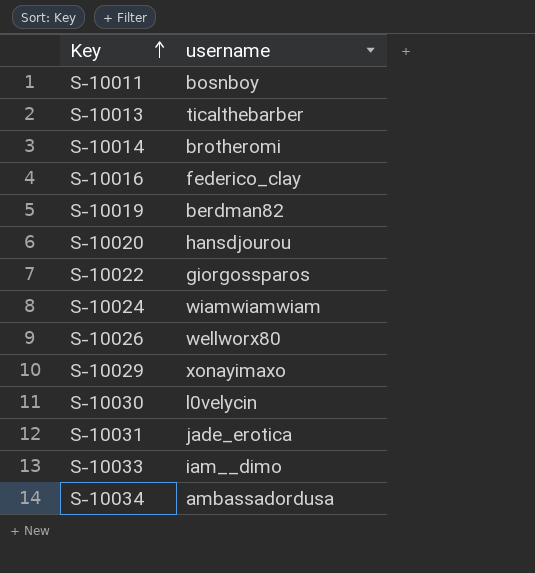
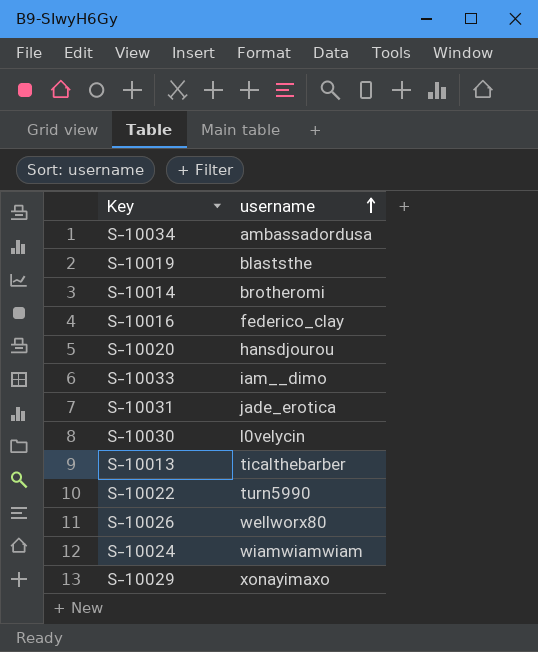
row order: Key ascending -> username ascending
row S-10011: bosnboy -> none
S-10019 | username: berdman82 -> blaststhe
S-10022 | username: giorgossparos -> turn5990

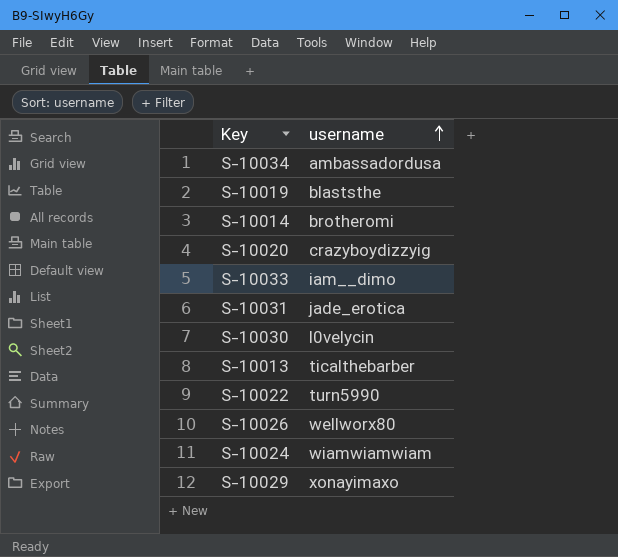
row S-10016: federico_clay -> none
S-10020 | username: hansdjourou -> crazyboydizzyig

